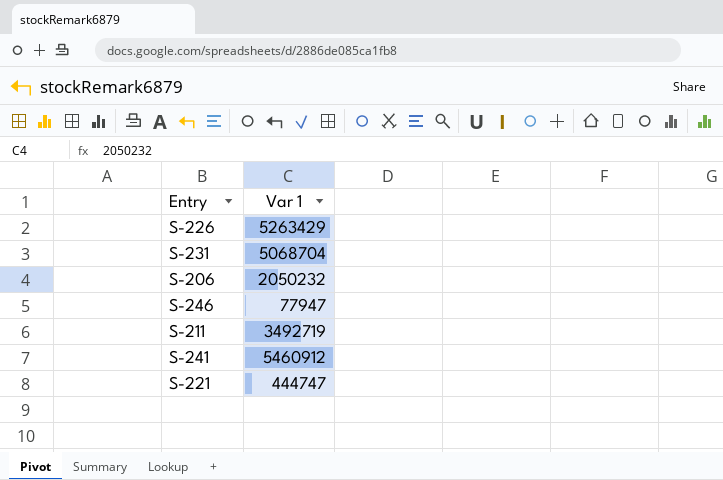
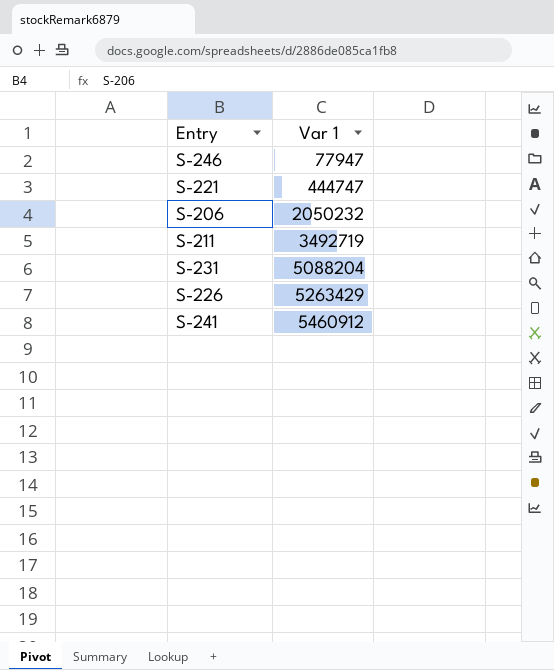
row order: none -> Var 1 ascending
S-231 | Var 1: 5068704 -> 5088204

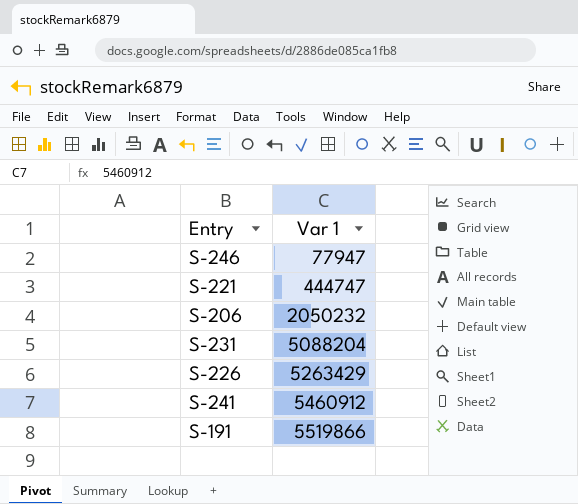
row S-211: 3492719 -> none
row S-191: none -> 5519866

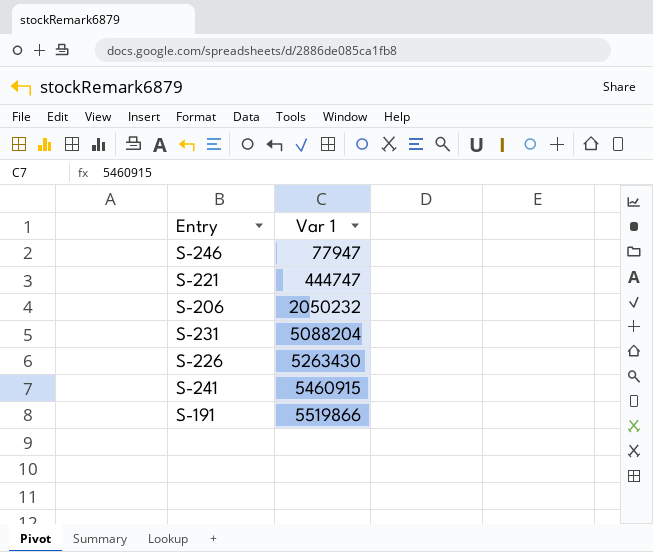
S-226 | Var 1: 5263429 -> 5263430
S-241 | Var 1: 5460912 -> 5460915

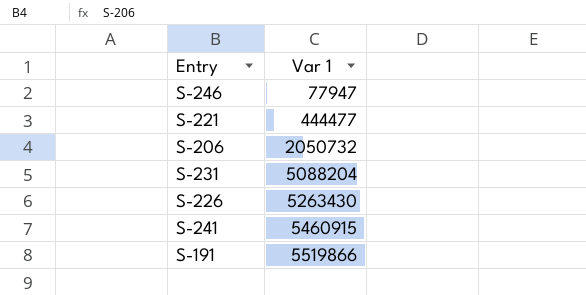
S-221 | Var 1: 444747 -> 444477
S-206 | Var 1: 2050232 -> 2050732

